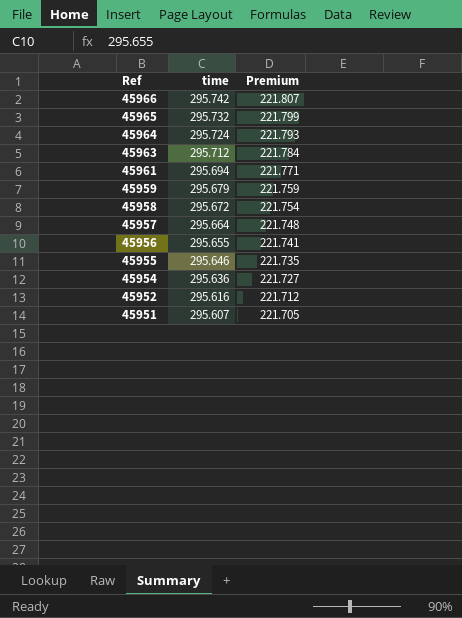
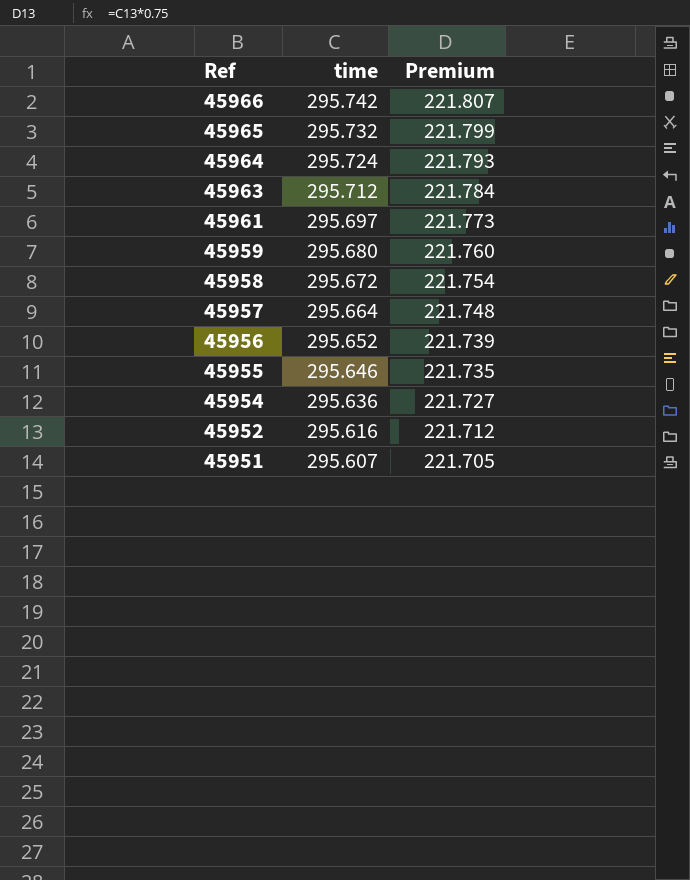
45961 | time: 295.694 -> 295.697
45961 | Premium: 221.771 -> 221.773
45959 | time: 295.679 -> 295.680
45959 | Premium: 221.759 -> 221.760
45956 | time: 295.655 -> 295.652
45956 | Premium: 221.741 -> 221.739

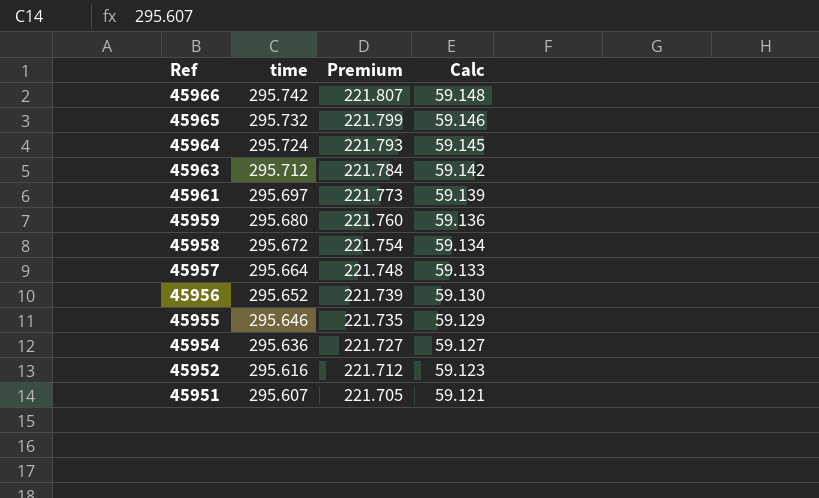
column Calc | formula: none -> [time] * 0.2

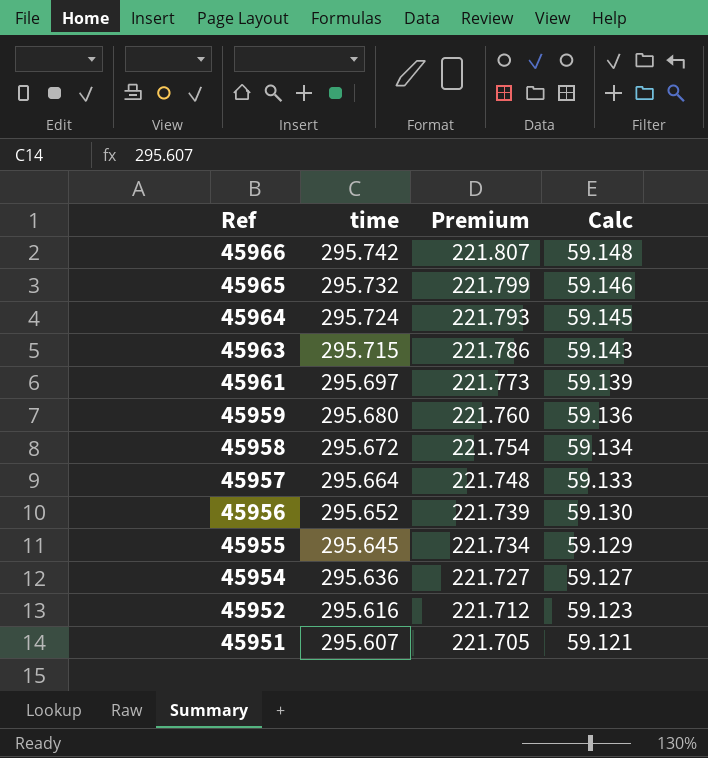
45963 | time: 295.712 -> 295.715
45963 | Premium: 221.784 -> 221.786
45963 | Calc: 59.142 -> 59.143
45955 | time: 295.646 -> 295.645
45955 | Premium: 221.735 -> 221.734

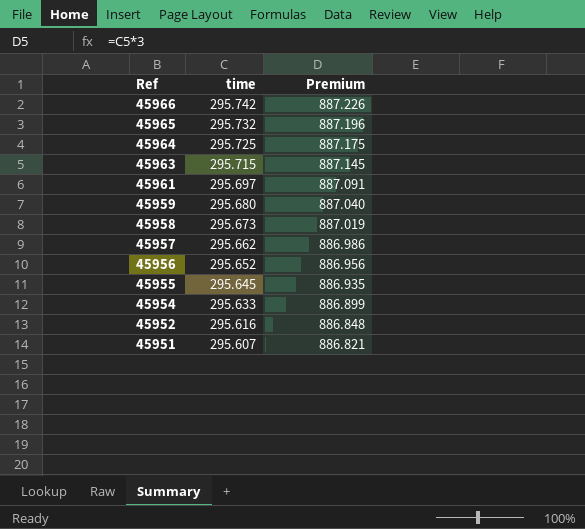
column Calc | formula: [time] * 0.2 -> none
column Premium | formula: [time] * 0.75 -> [time] * 3
45964 | time: 295.724 -> 295.725
45958 | time: 295.672 -> 295.673
45957 | time: 295.664 -> 295.662
45954 | time: 295.636 -> 295.633

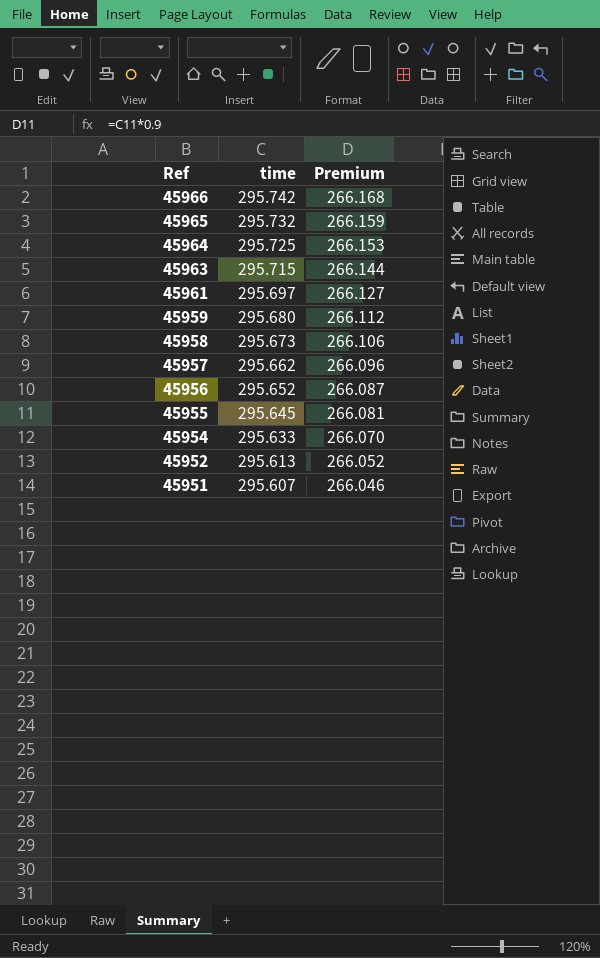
column Premium | formula: [time] * 3 -> [time] * 0.9
45952 | time: 295.616 -> 295.613

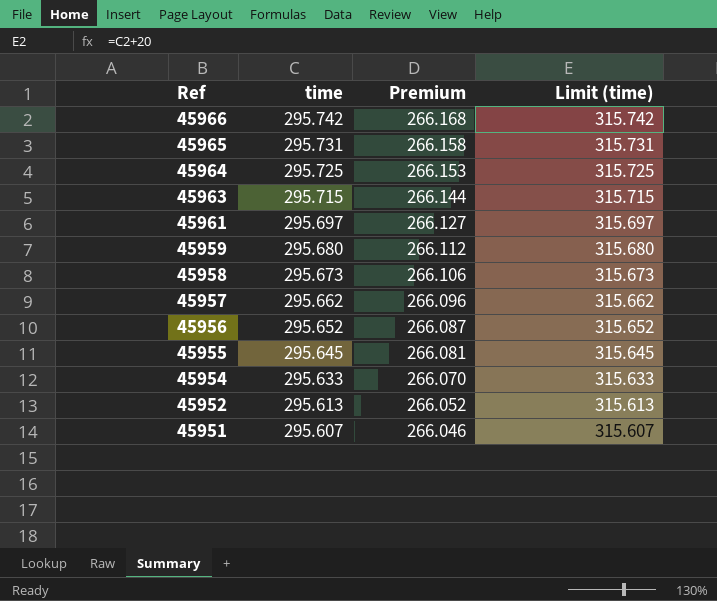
column Limit (time) | formula: none -> [time] + 20
45965 | time: 295.732 -> 295.731
45965 | Premium: 266.159 -> 266.158

